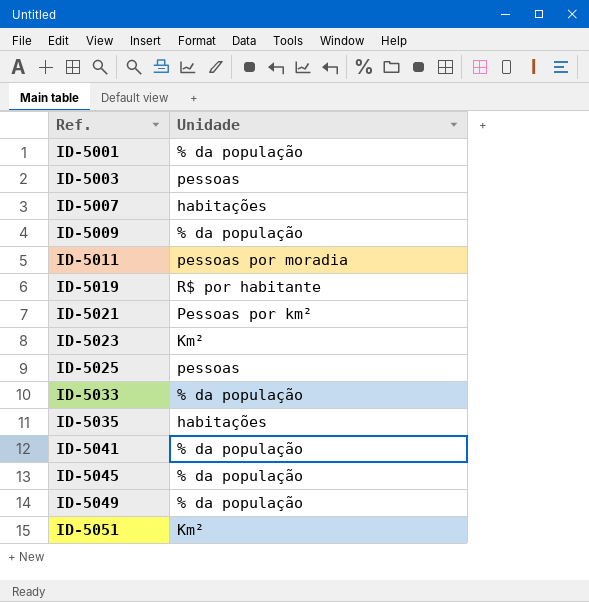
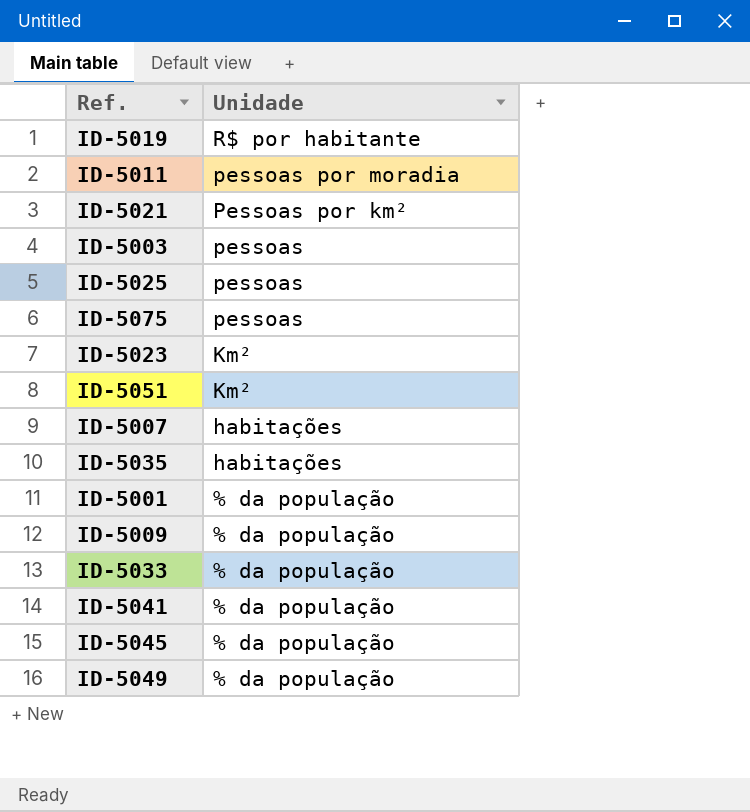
row order: Ref. ascending -> Unidade descending
row ID-5075: none -> pessoas

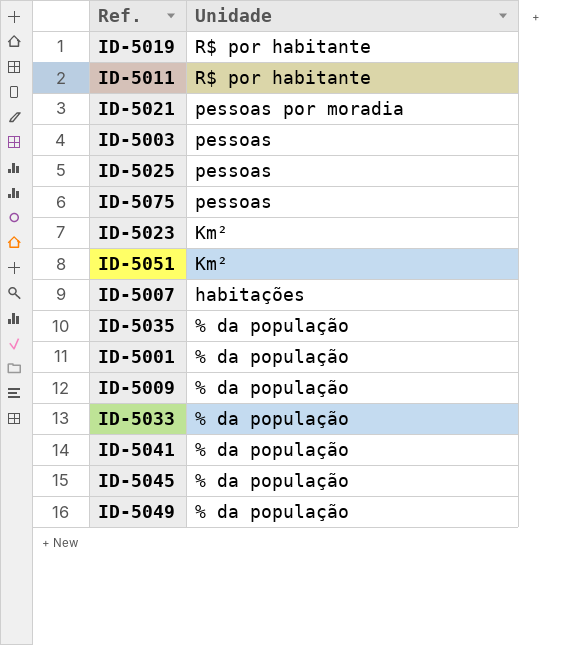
ID-5011 | Unidade: pessoas por moradia -> R$ por habitante
ID-5021 | Unidade: Pessoas por km² -> pessoas por moradia
ID-5035 | Unidade: habitações -> % da população

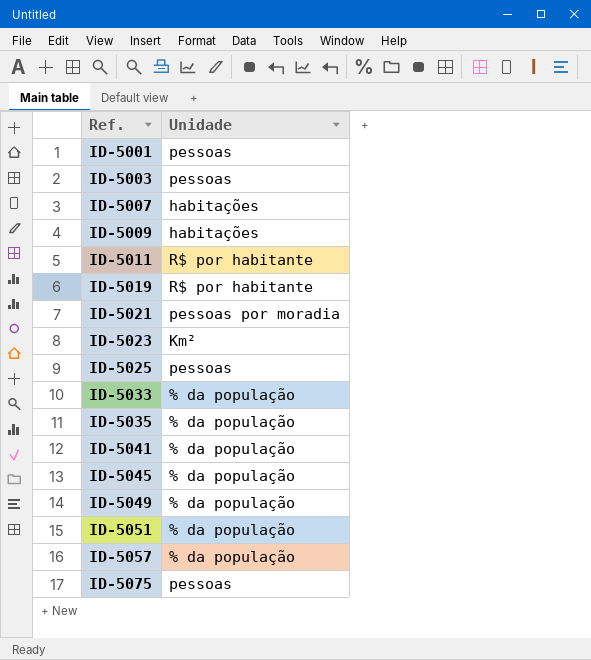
row order: Unidade descending -> Ref. ascending
ID-5001 | Unidade: % da população -> pessoas
ID-5009 | Unidade: % da população -> habitações
ID-5051 | Unidade: Km² -> % da população
row ID-5057: none -> % da população

